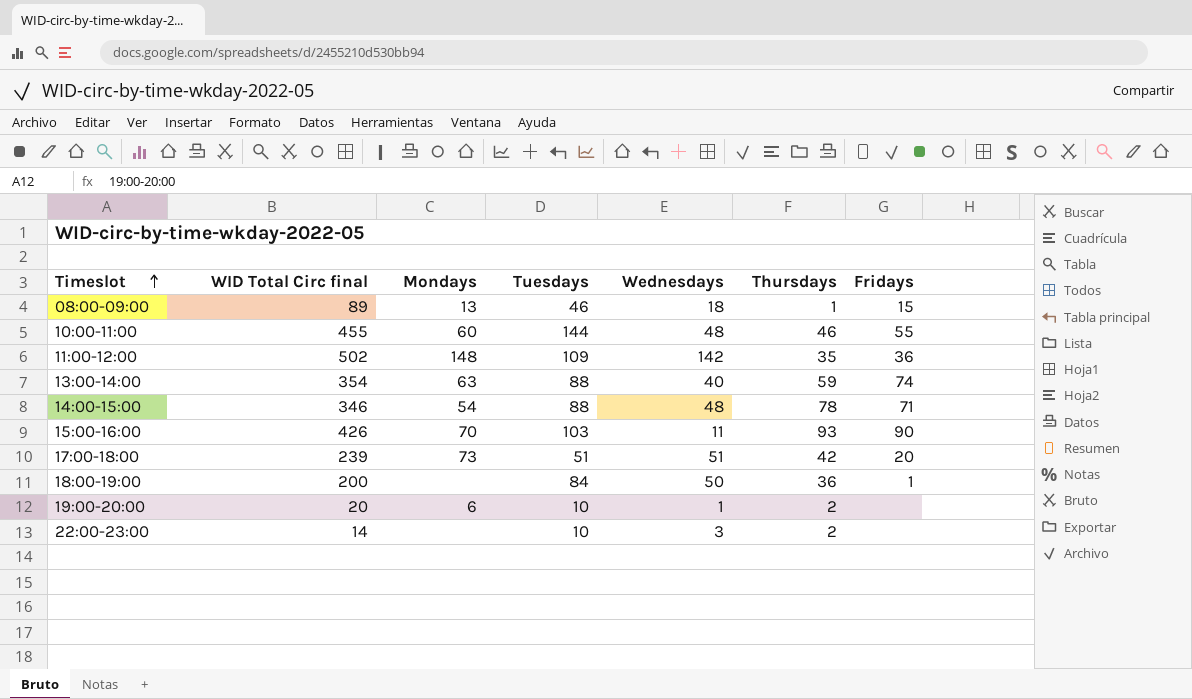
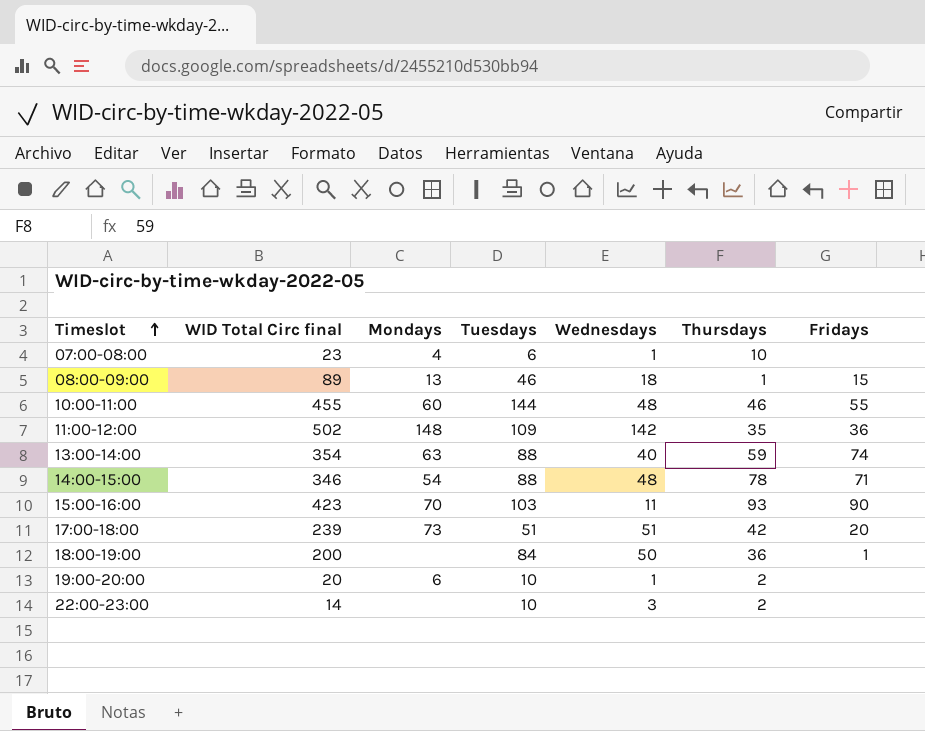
row 07:00-08:00: none -> 23 | 4 | 6 | 1 | 10 | none
15:00-16:00 | WID Total Circ final: 426 -> 423

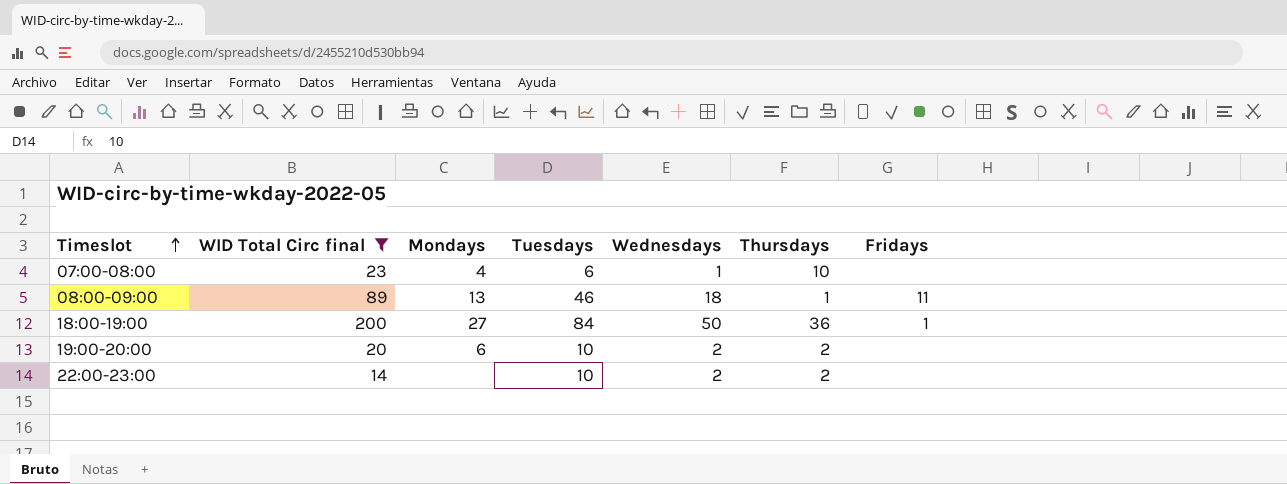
filter: none -> WID Total Circ final <= 200
08:00-09:00 | Fridays: 15 -> 11
18:00-19:00 | Mondays: none -> 27
19:00-20:00 | Wednesdays: 1 -> 2
22:00-23:00 | Wednesdays: 3 -> 2

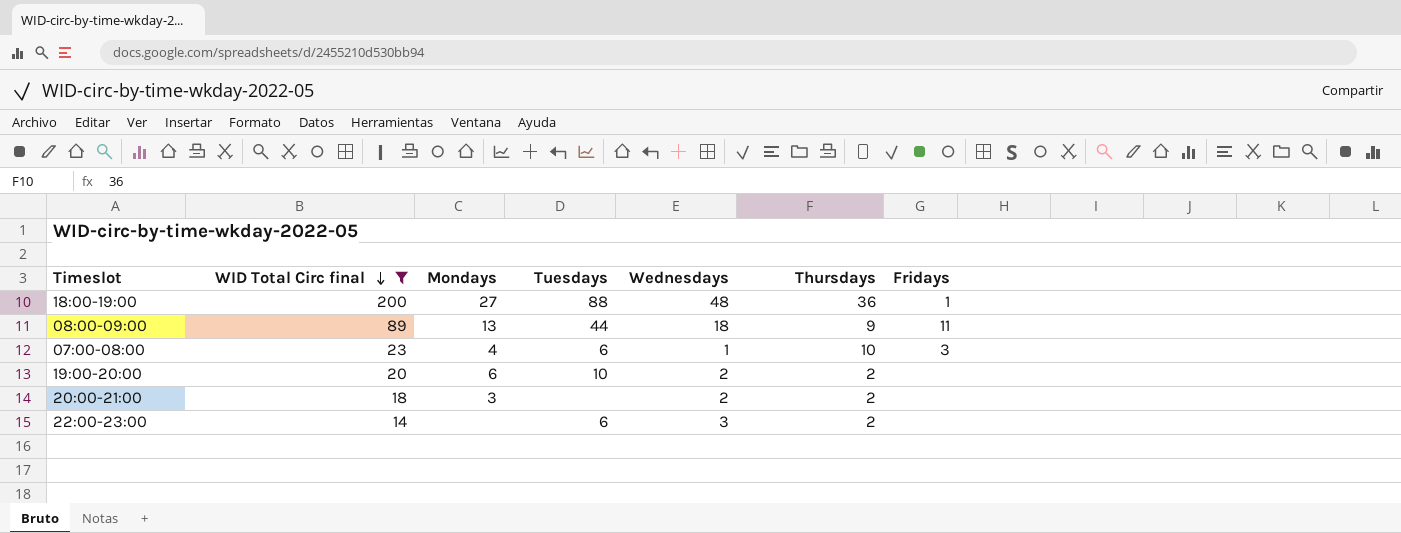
row order: Timeslot ascending -> WID Total Circ final descending
18:00-19:00 | Tuesdays: 84 -> 88
18:00-19:00 | Wednesdays: 50 -> 48
08:00-09:00 | Tuesdays: 46 -> 44
08:00-09:00 | Thursdays: 1 -> 9
07:00-08:00 | Fridays: none -> 3
row 20:00-21:00: none -> 18 | 3 | none | 2 | 2 | none
22:00-23:00 | Tuesdays: 10 -> 6
22:00-23:00 | Wednesdays: 2 -> 3

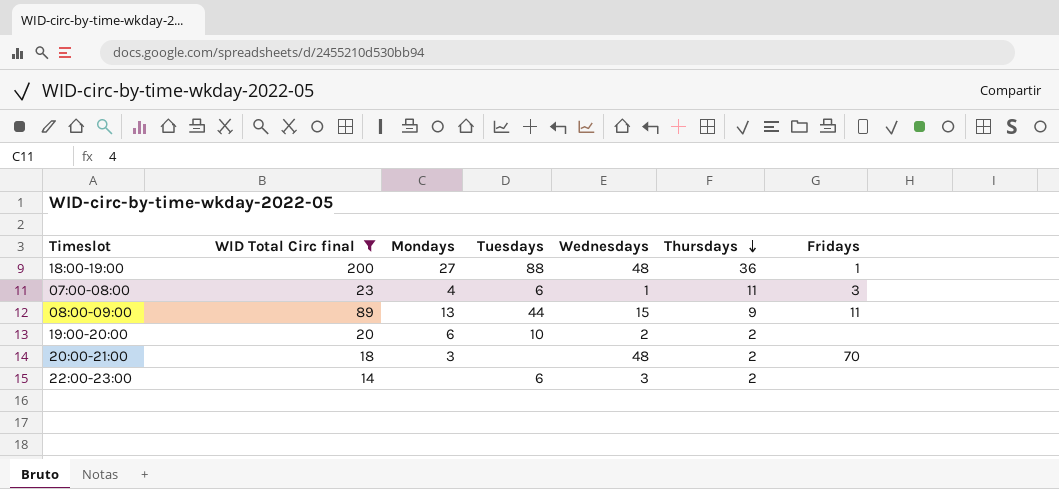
row order: WID Total Circ final descending -> Thursdays descending
07:00-08:00 | Thursdays: 10 -> 11
08:00-09:00 | Wednesdays: 18 -> 15
20:00-21:00 | Wednesdays: 2 -> 48
20:00-21:00 | Fridays: none -> 70

